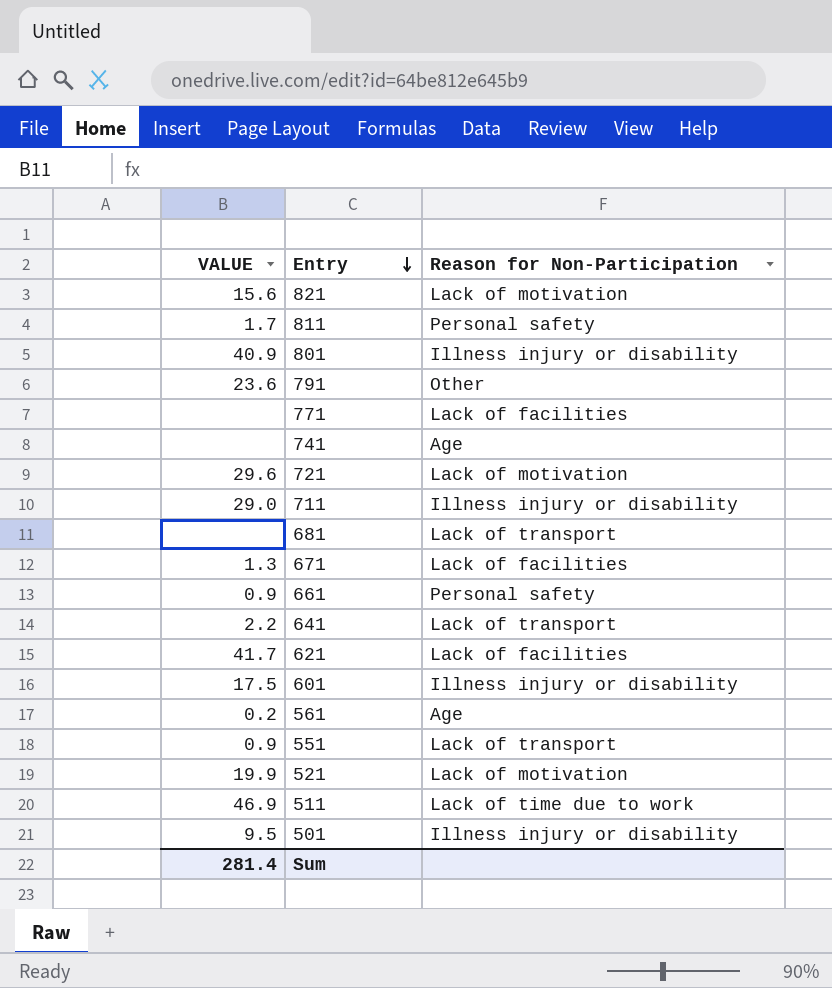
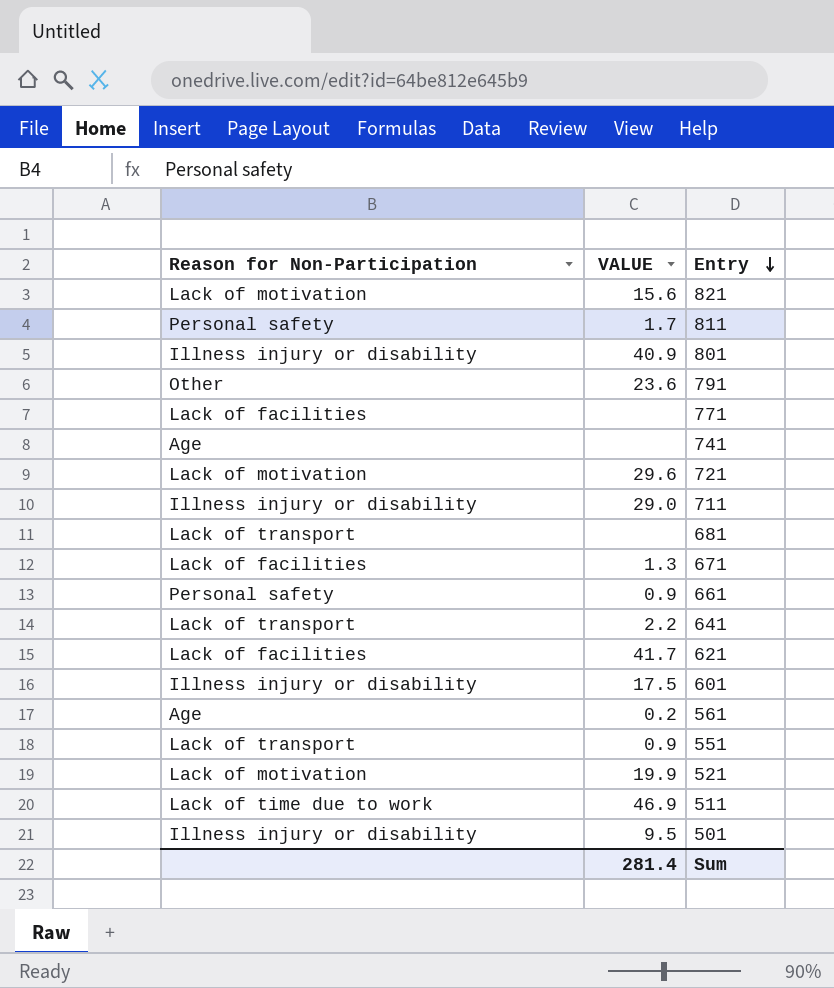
column Reason for Non-Participation | position: 3 -> 1

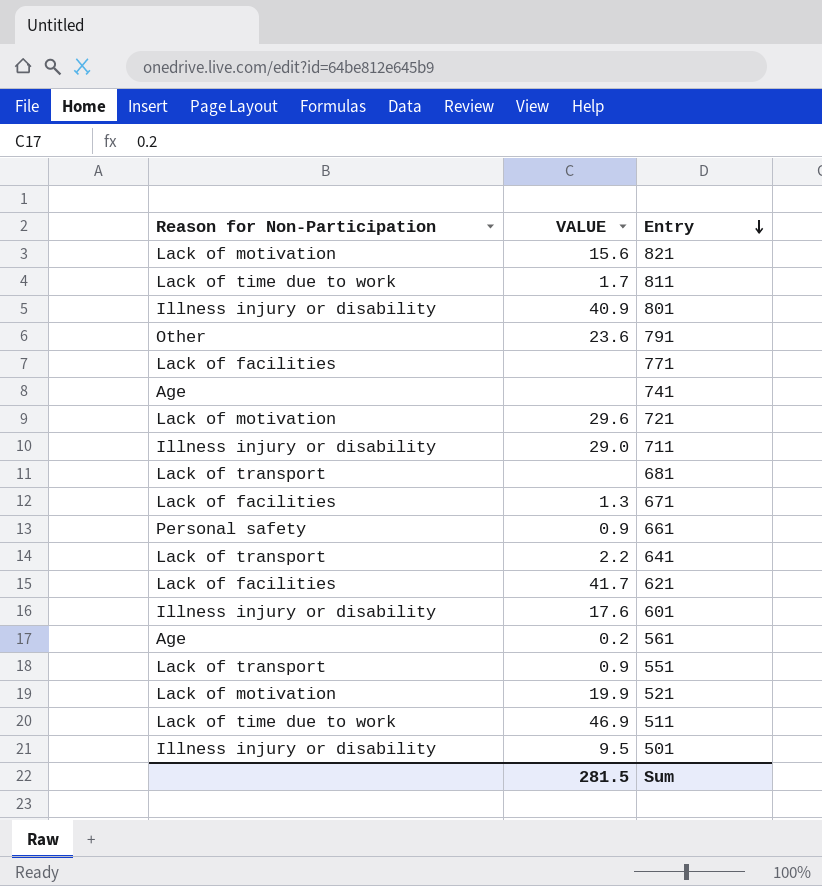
811 | Reason for Non-Participation: Personal safety -> Lack of time due to work
601 | VALUE: 17.5 -> 17.6
Sum | VALUE: 281.4 -> 281.5

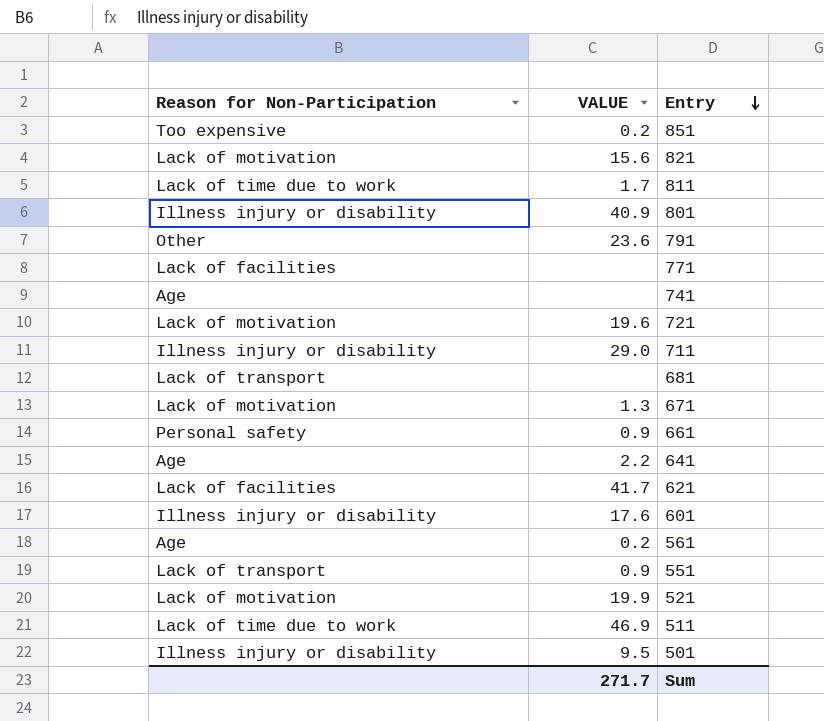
row 851: none -> Too expensive | 0.2
721 | VALUE: 29.6 -> 19.6
671 | Reason for Non-Participation: Lack of facilities -> Lack of motivation
641 | Reason for Non-Participation: Lack of transport -> Age
Sum | VALUE: 281.5 -> 271.7

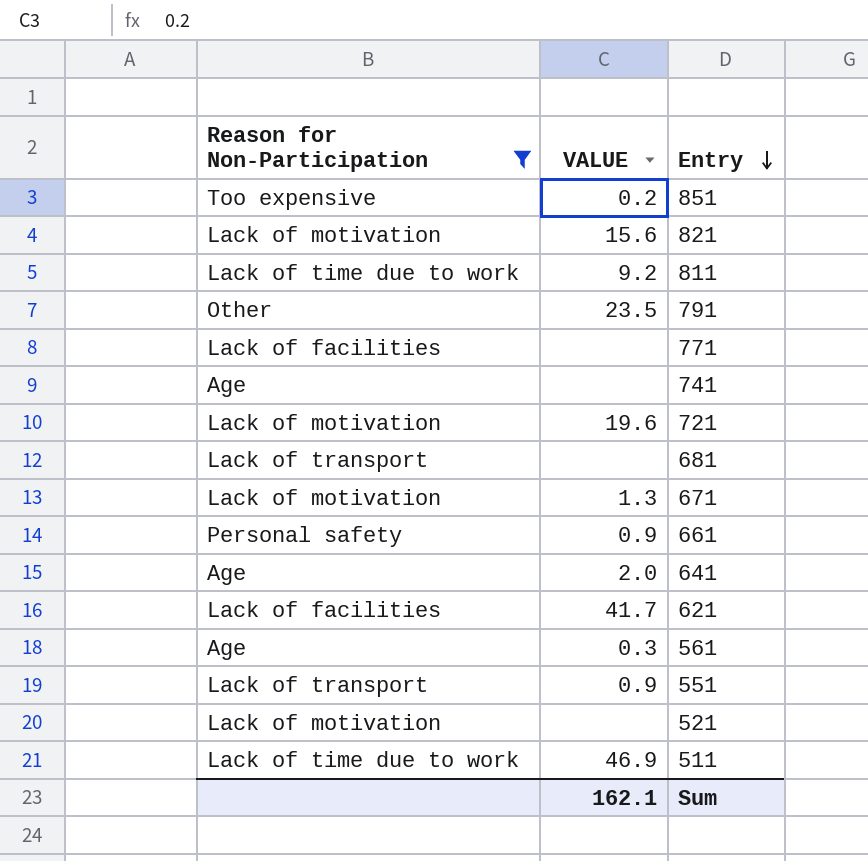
filter: none -> Reason for Non-Participation != Illness injury or disability
811 | VALUE: 1.7 -> 9.2
791 | VALUE: 23.6 -> 23.5
641 | VALUE: 2.2 -> 2.0
561 | VALUE: 0.2 -> 0.3
521 | VALUE: 19.9 -> none
Sum | VALUE: 271.7 -> 162.1

